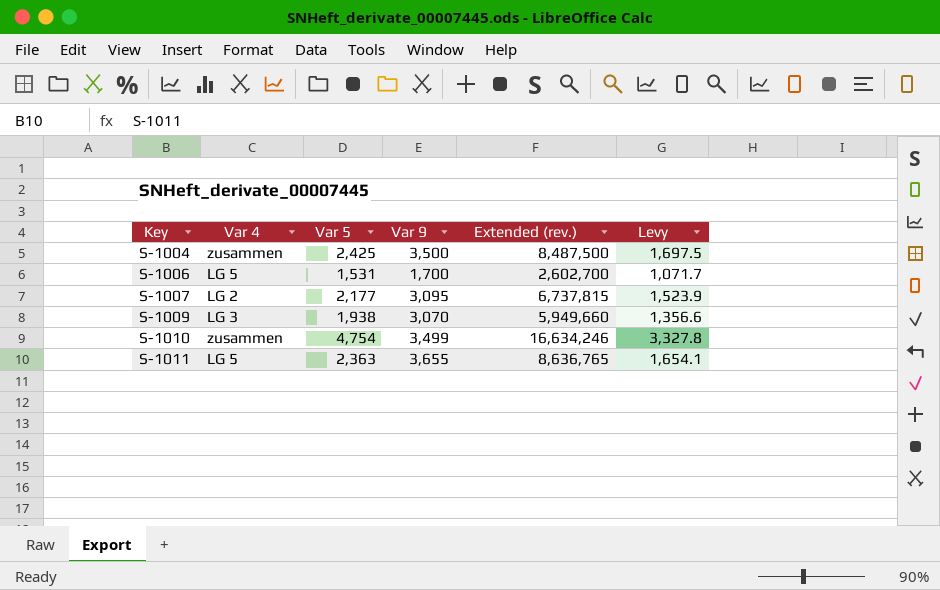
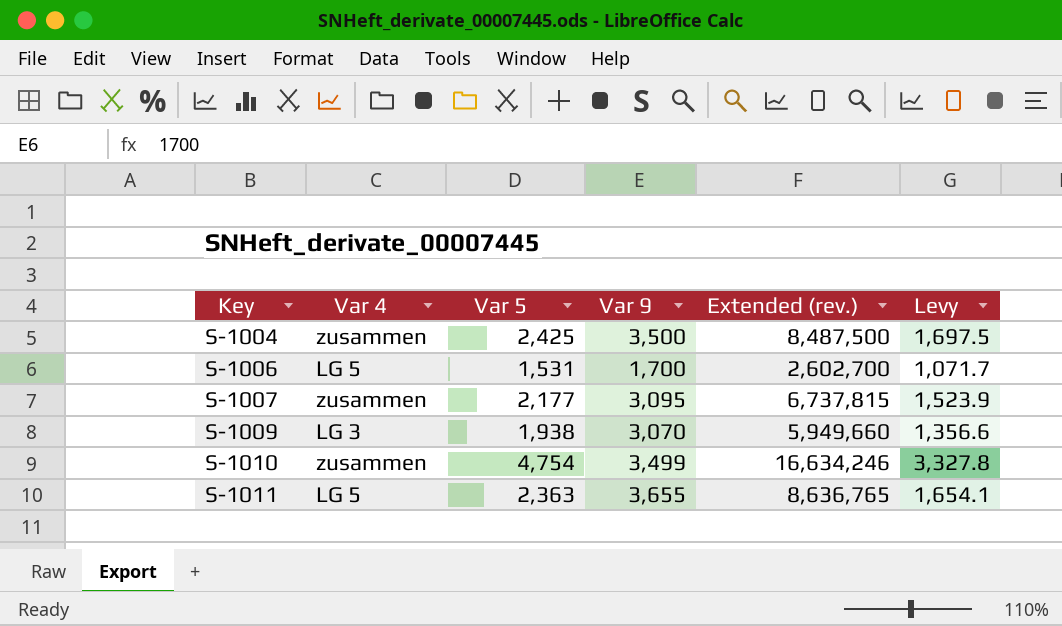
S-1007 | Var 4: LG 2 -> zusammen

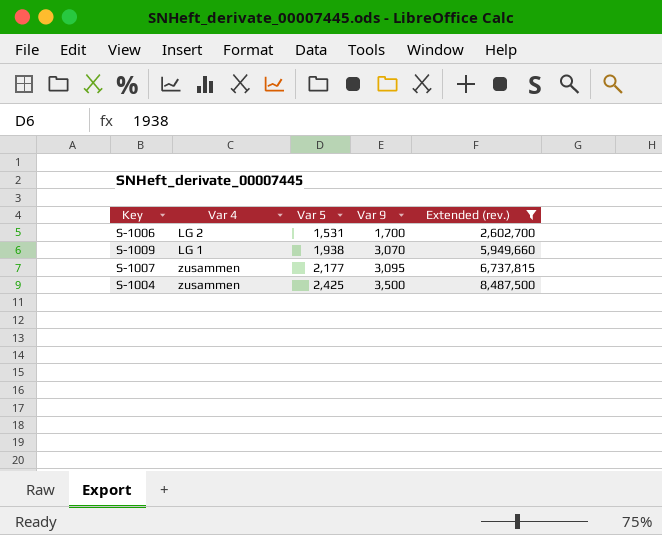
filter: none -> Extended (rev.) <= 8,487,500
row order: Key ascending -> Var 5 ascending
column Levy | formula: [Var 5] * 0.7 -> none
S-1006 | Var 4: LG 5 -> LG 2
S-1009 | Var 4: LG 3 -> LG 1

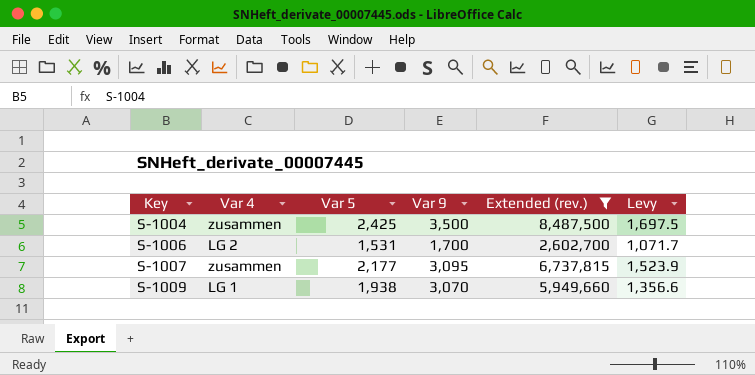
row order: Var 5 ascending -> Key ascending
column Levy | formula: none -> [Var 5] * 0.7

